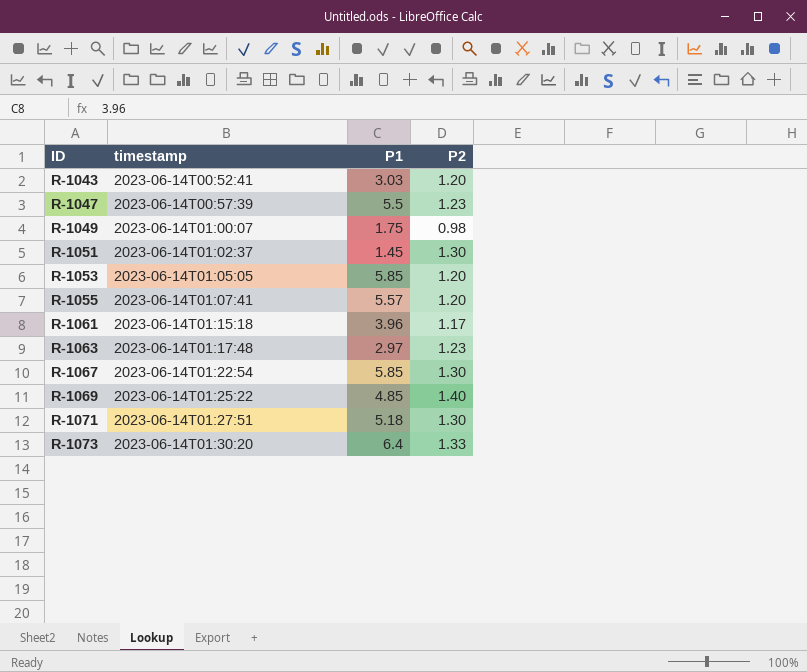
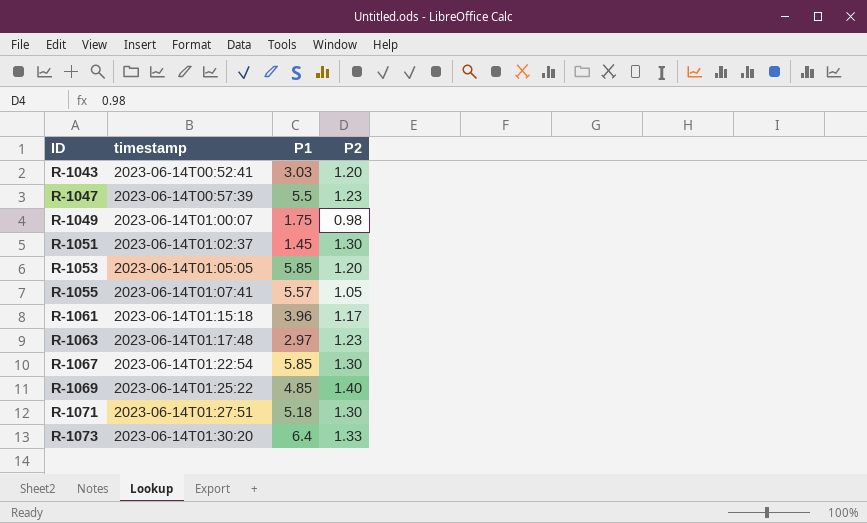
R-1055 | P2: 1.20 -> 1.05

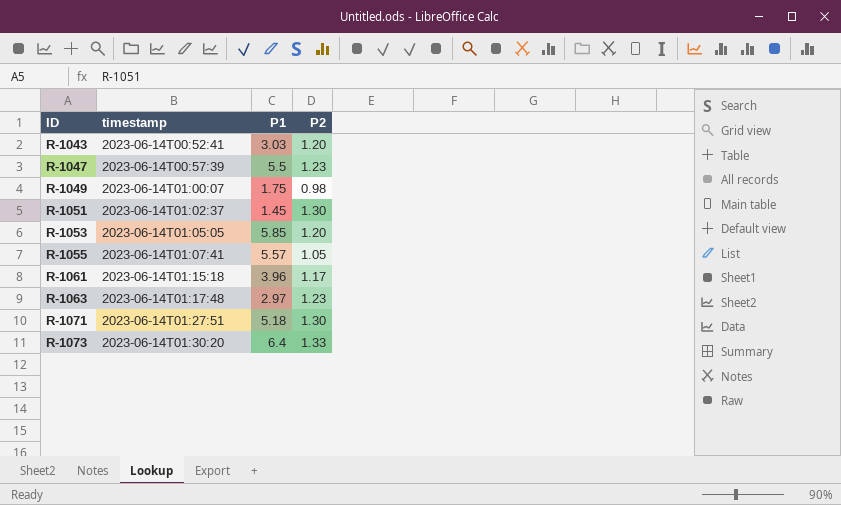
row R-1067: 2023-06-14T01:22:54 | 5.85 | 1.30 -> none
row R-1069: 2023-06-14T01:25:22 | 4.85 | 1.40 -> none

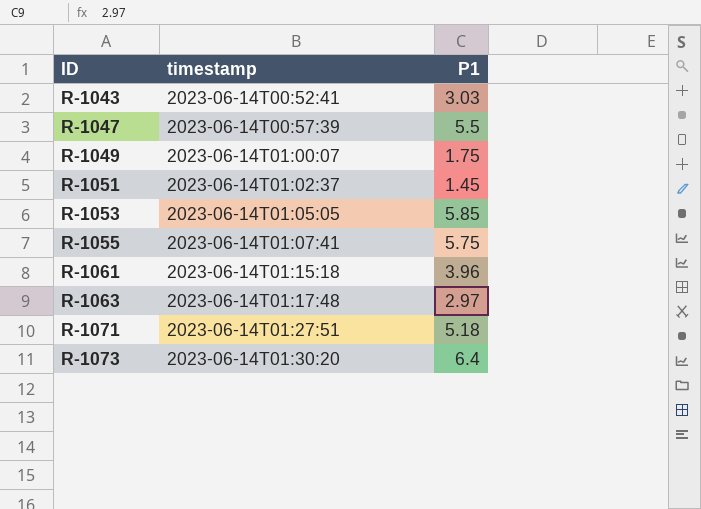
column P2 | position: 4 -> none
R-1055 | P1: 5.57 -> 5.75

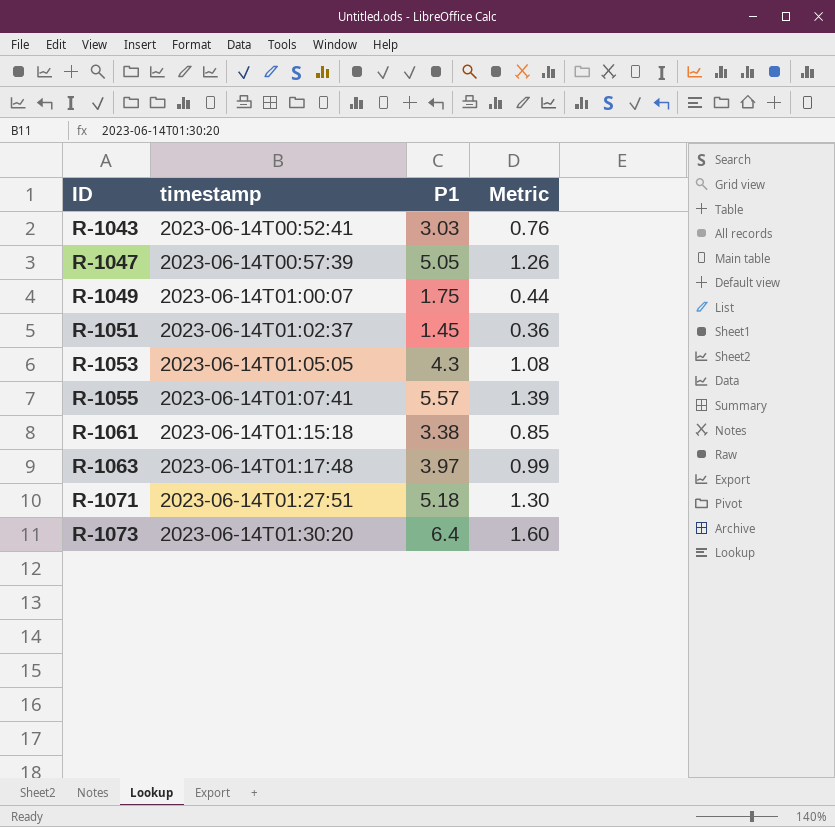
column Metric | formula: none -> [P1] * 0.25
R-1047 | P1: 5.5 -> 5.05
R-1053 | P1: 5.85 -> 4.3
R-1055 | P1: 5.75 -> 5.57
R-1061 | P1: 3.96 -> 3.38
R-1063 | P1: 2.97 -> 3.97

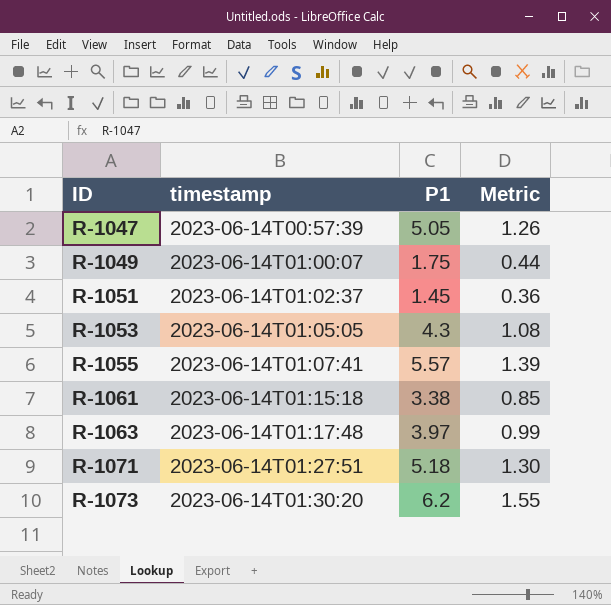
row R-1043: 2023-06-14T00:52:41 | 3.03 | 0.76 -> none
R-1073 | P1: 6.4 -> 6.2
R-1073 | Metric: 1.60 -> 1.55

